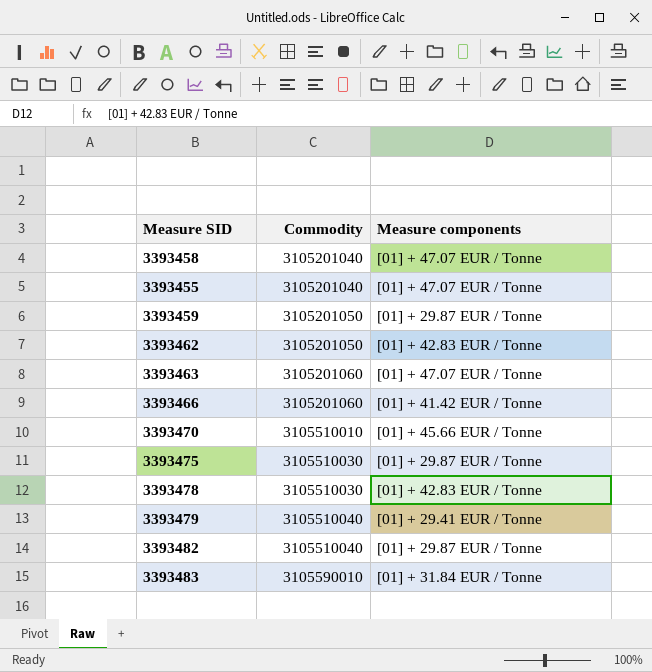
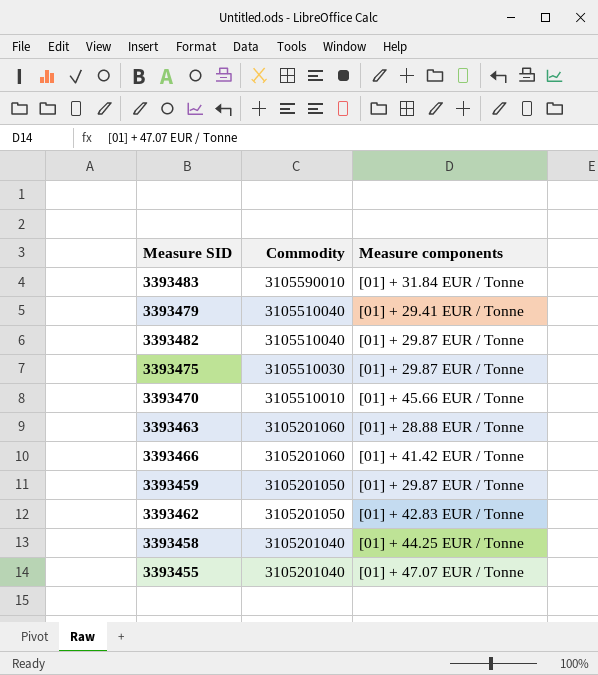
row order: Commodity ascending -> Commodity descending
row 3393478: 3105510030 | [01] + 42.83 EUR / Tonne -> none
3393463 | Measure components: [01] + 47.07 EUR / Tonne -> [01] + 28.88 EUR / Tonne
3393458 | Measure components: [01] + 47.07 EUR / Tonne -> [01] + 44.25 EUR / Tonne

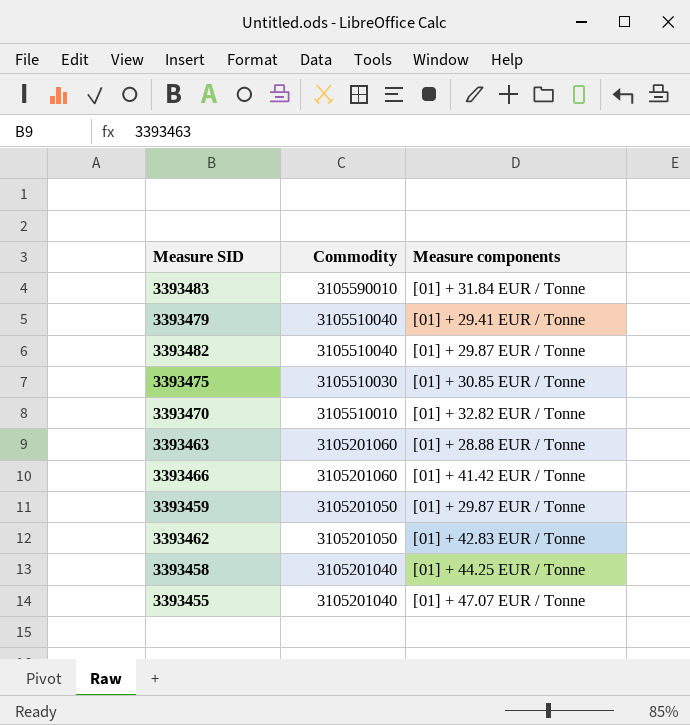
3393475 | Measure components: [01] + 29.87 EUR / Tonne -> [01] + 30.85 EUR / Tonne
3393470 | Measure components: [01] + 45.66 EUR / Tonne -> [01] + 32.82 EUR / Tonne

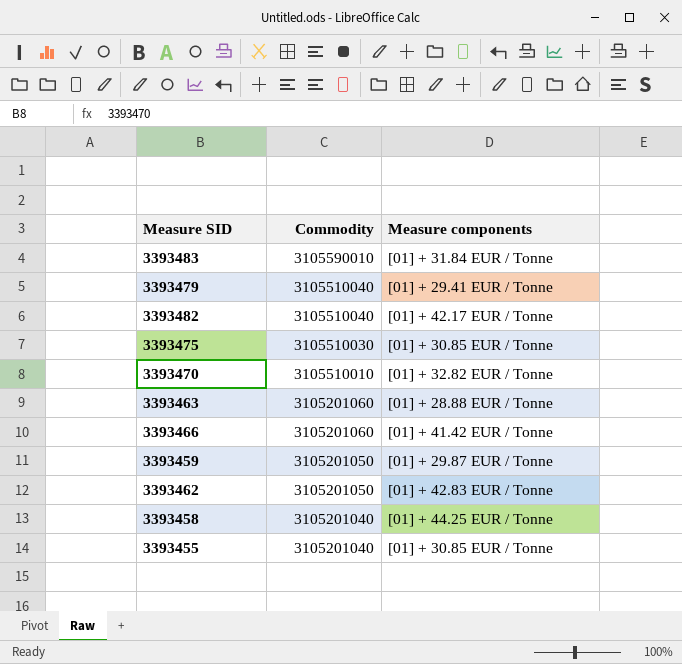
3393482 | Measure components: [01] + 29.87 EUR / Tonne -> [01] + 42.17 EUR / Tonne
3393455 | Measure components: [01] + 47.07 EUR / Tonne -> [01] + 30.85 EUR / Tonne

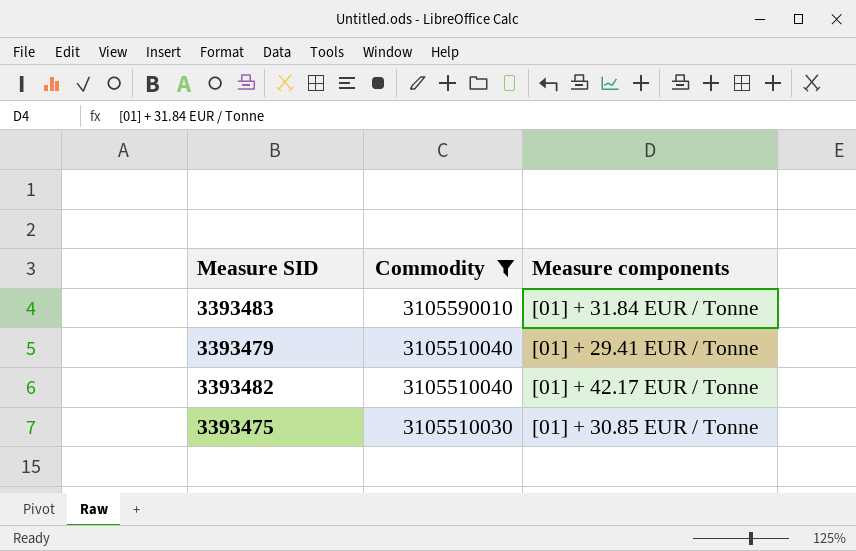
filter: none -> Commodity >= 3105510030

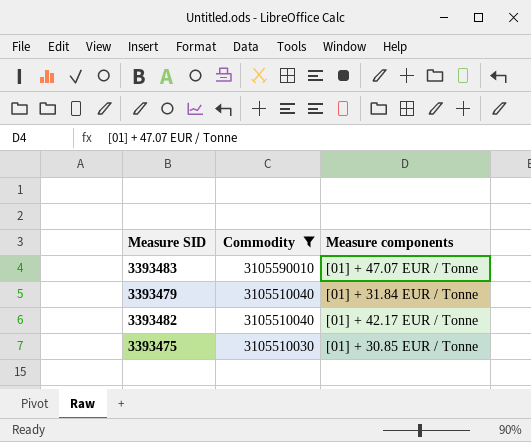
3393483 | Measure components: [01] + 31.84 EUR / Tonne -> [01] + 47.07 EUR / Tonne
3393479 | Measure components: [01] + 29.41 EUR / Tonne -> [01] + 31.84 EUR / Tonne

